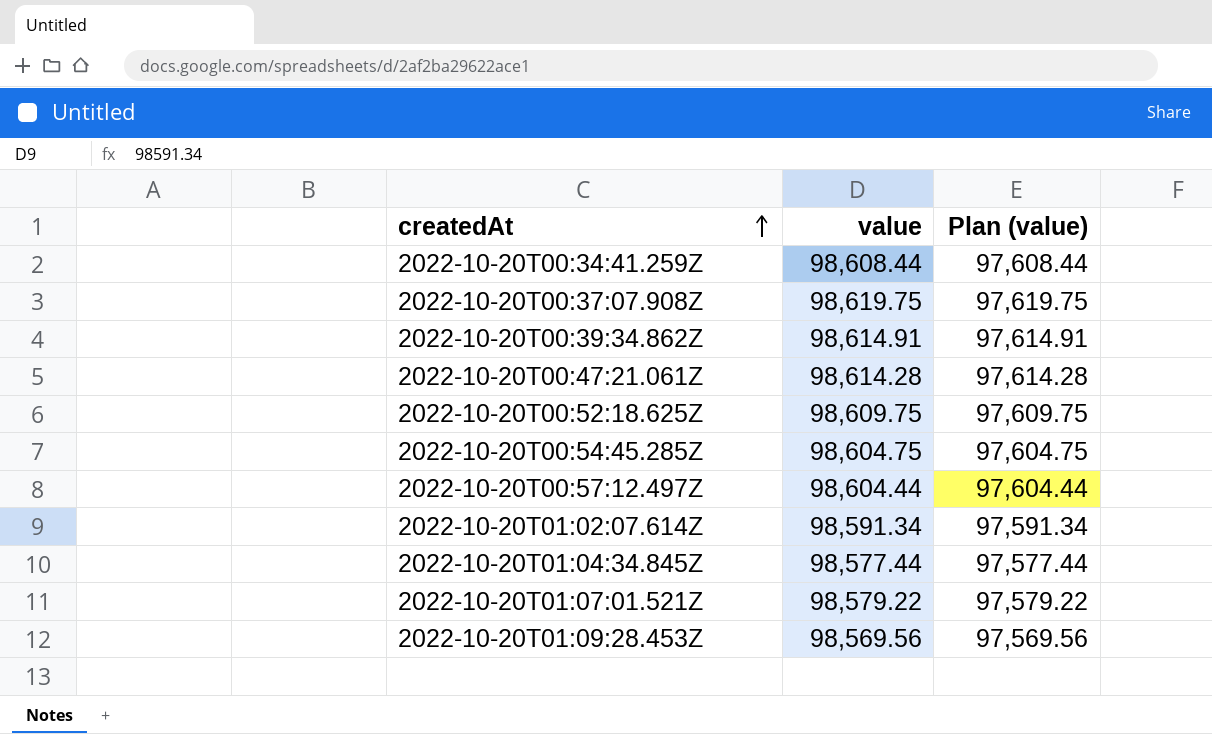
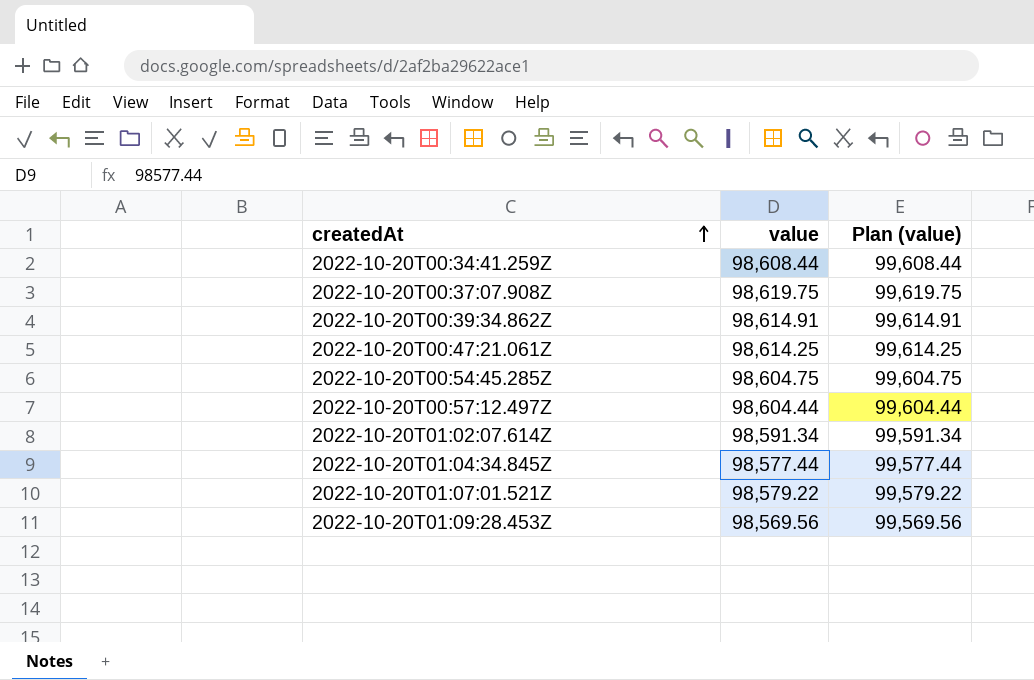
column Plan (value) | formula: [value] - 1000 -> [value] + 1000
row 2022-10-20T00:52:18.625Z: 98,609.75 | 97,609.75 -> none
2022-10-20T00:47:21.061Z | value: 98,614.28 -> 98,614.25

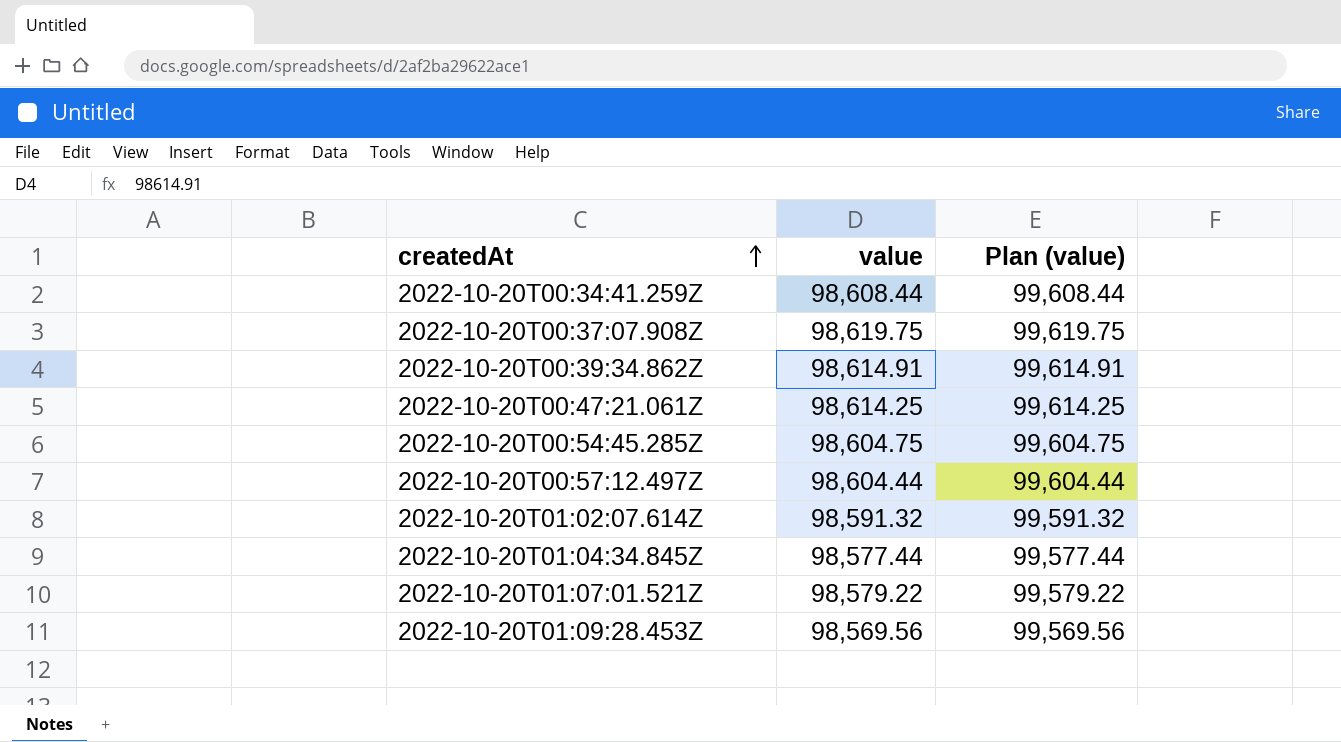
2022-10-20T01:02:07.614Z | value: 98,591.34 -> 98,591.32
2022-10-20T01:02:07.614Z | Plan (value): 99,591.34 -> 99,591.32

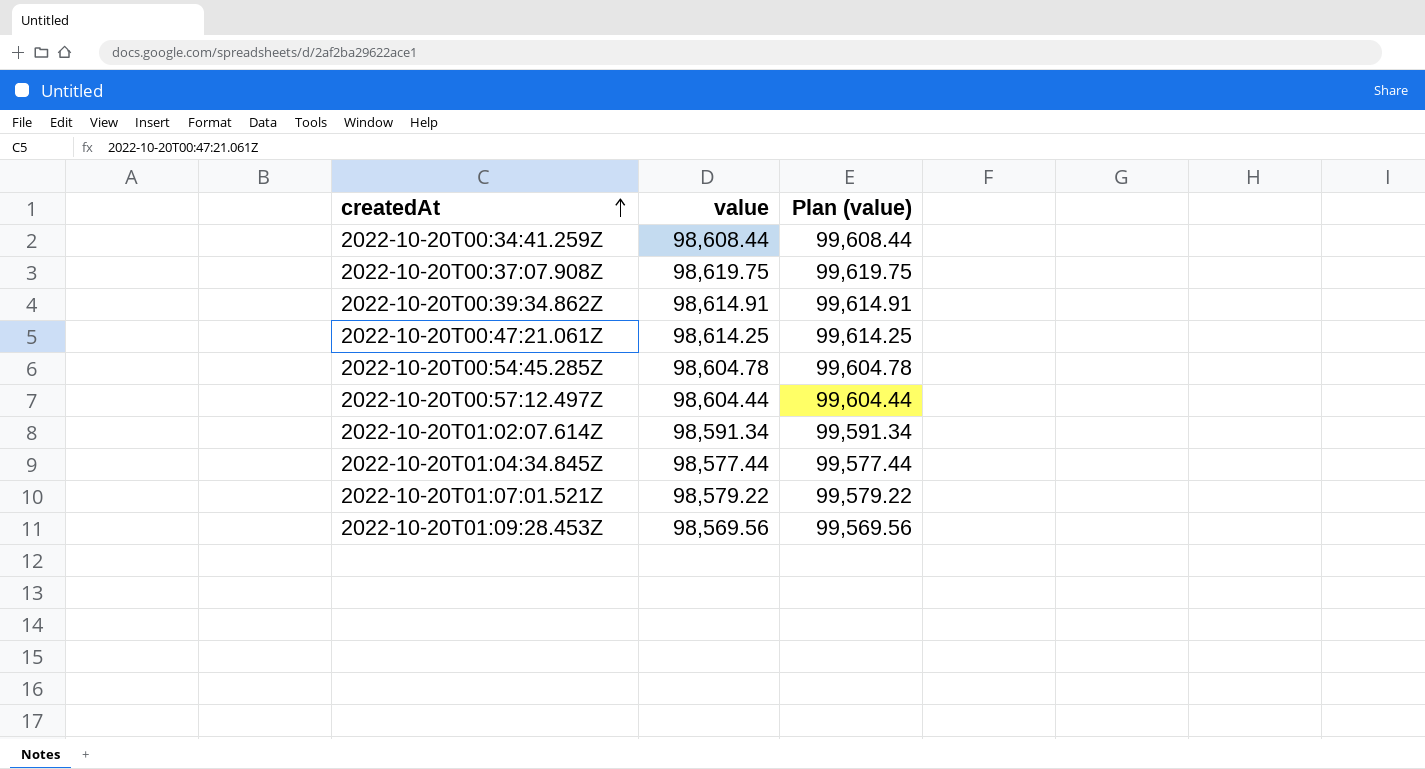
2022-10-20T00:54:45.285Z | value: 98,604.75 -> 98,604.78
2022-10-20T00:54:45.285Z | Plan (value): 99,604.75 -> 99,604.78
2022-10-20T01:02:07.614Z | value: 98,591.32 -> 98,591.34
2022-10-20T01:02:07.614Z | Plan (value): 99,591.32 -> 99,591.34

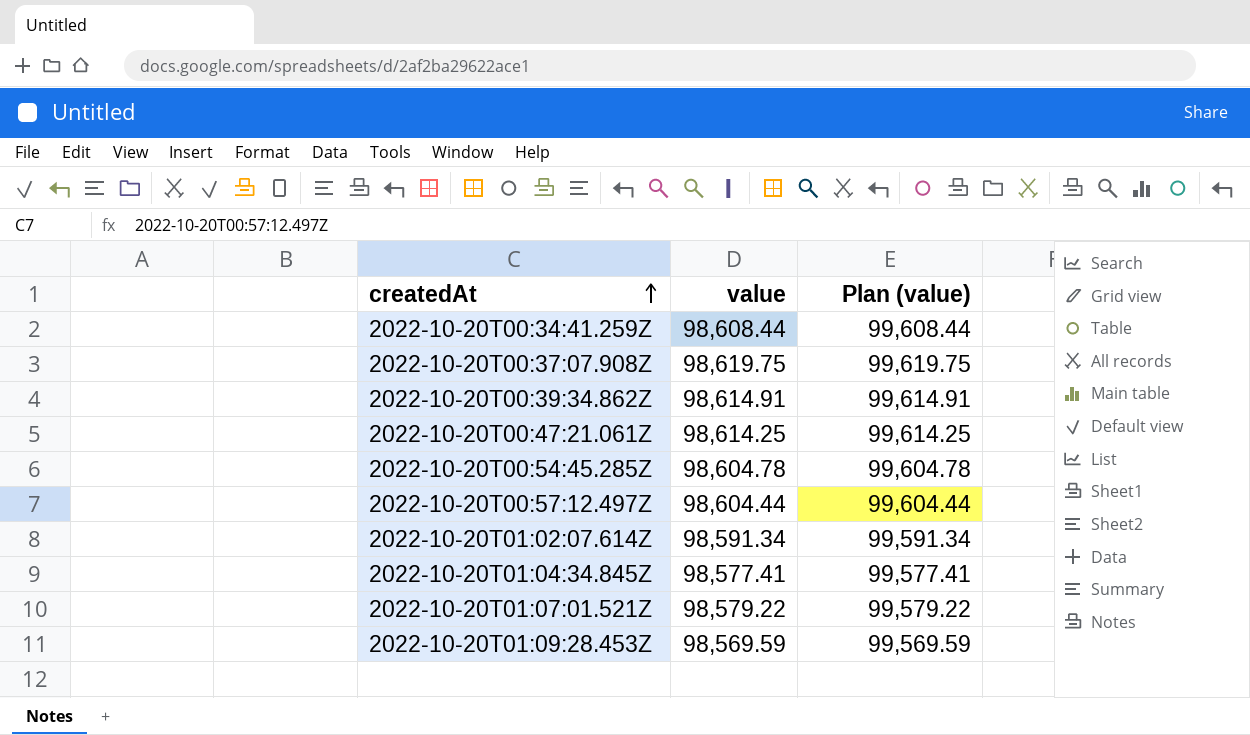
2022-10-20T01:04:34.845Z | value: 98,577.44 -> 98,577.41
2022-10-20T01:04:34.845Z | Plan (value): 99,577.44 -> 99,577.41
2022-10-20T01:09:28.453Z | value: 98,569.56 -> 98,569.59
2022-10-20T01:09:28.453Z | Plan (value): 99,569.56 -> 99,569.59

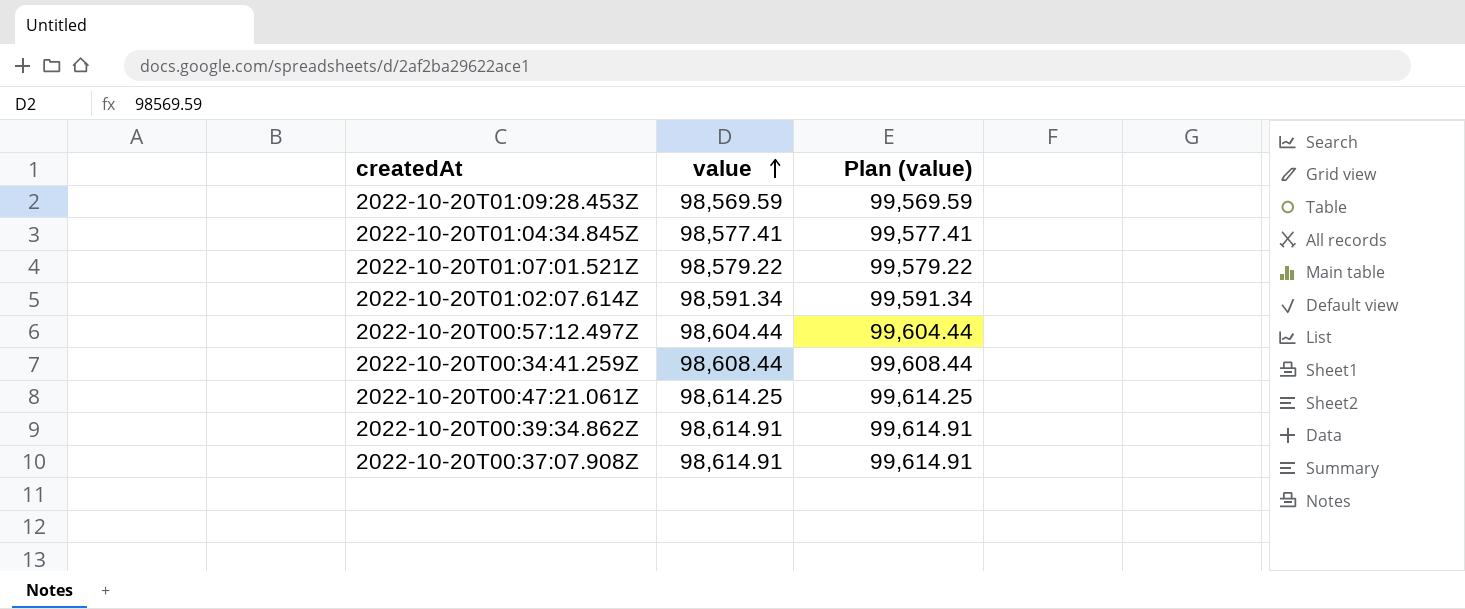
row order: createdAt ascending -> value ascending
row 2022-10-20T00:54:45.285Z: 98,604.78 | 99,604.78 -> none
2022-10-20T00:37:07.908Z | value: 98,619.75 -> 98,614.91
2022-10-20T00:37:07.908Z | Plan (value): 99,619.75 -> 99,614.91

